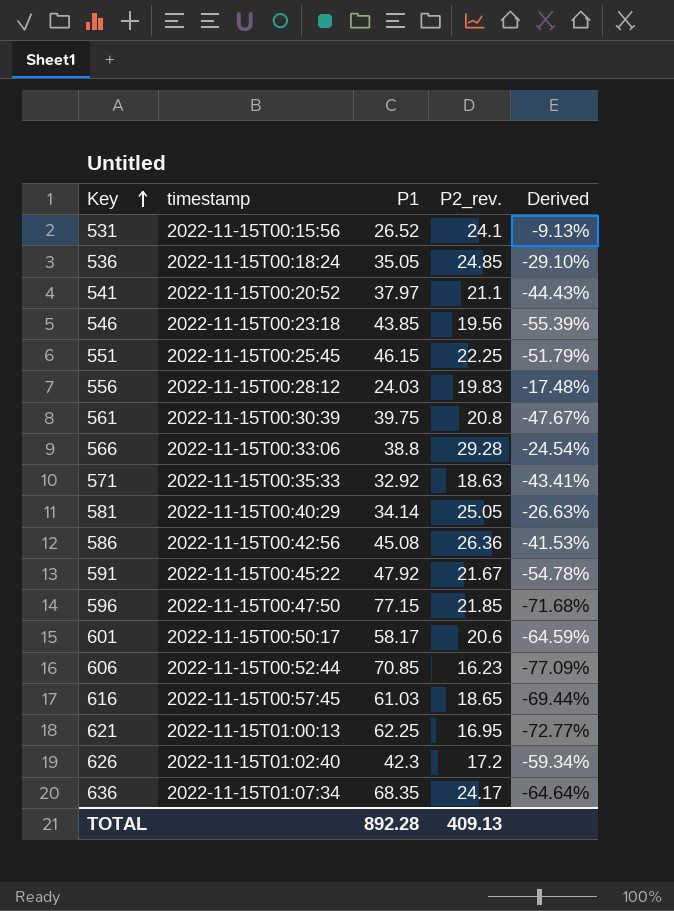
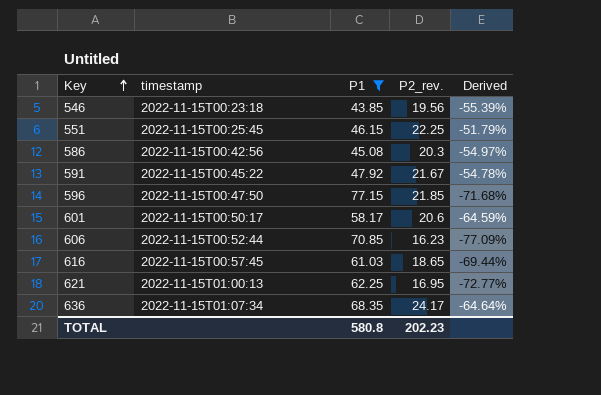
filter: none -> P1 >= 43.85
586 | P2_rev.: 26.36 -> 20.3
586 | Derived: -41.53% -> -54.97%
TOTAL | P1: 892.28 -> 580.8
TOTAL | P2_rev.: 409.13 -> 202.23

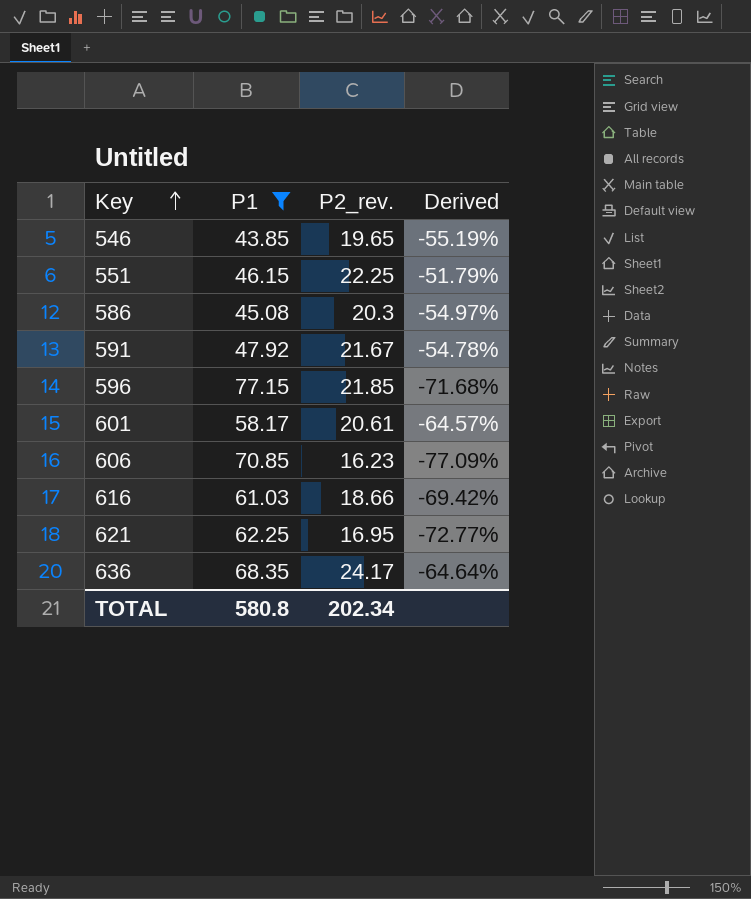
column timestamp | position: 2 -> none
546 | P2_rev.: 19.56 -> 19.65
546 | Derived: -55.39% -> -55.19%
601 | P2_rev.: 20.6 -> 20.61
601 | Derived: -64.59% -> -64.57%
616 | P2_rev.: 18.65 -> 18.66
616 | Derived: -69.44% -> -69.42%
TOTAL | P2_rev.: 202.23 -> 202.34

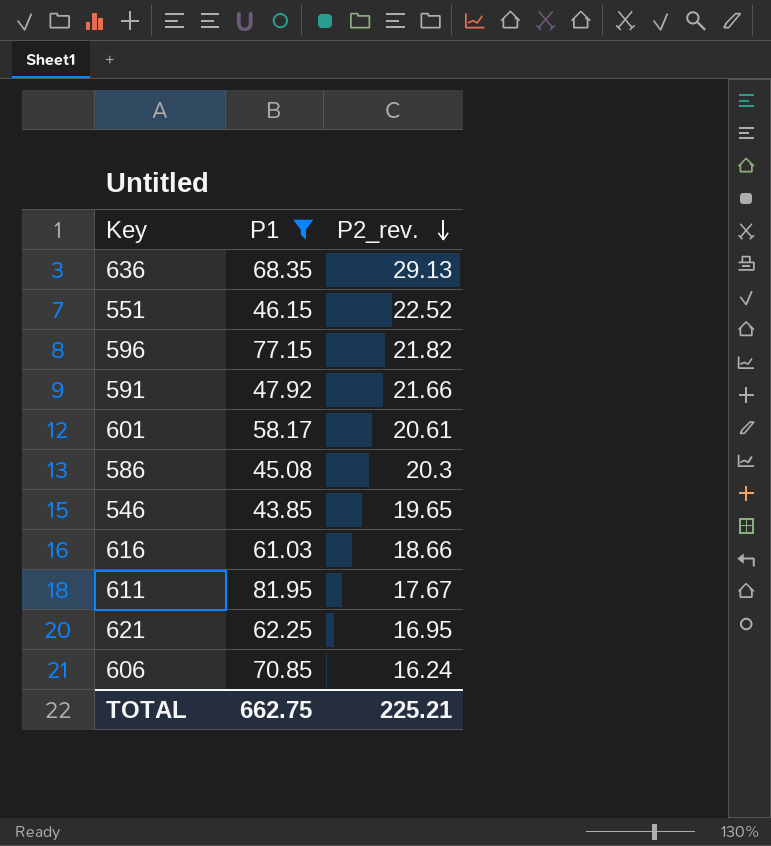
row order: Key ascending -> P2_rev. descending
column Derived | formula: ([P2_rev.] - [P1]) / [P1] -> none
636 | P2_rev.: 24.17 -> 29.13
551 | P2_rev.: 22.25 -> 22.52
596 | P2_rev.: 21.85 -> 21.82
591 | P2_rev.: 21.67 -> 21.66
row 611: none -> 81.95 | 17.67
606 | P2_rev.: 16.23 -> 16.24
TOTAL | P1: 580.8 -> 662.75
TOTAL | P2_rev.: 202.34 -> 225.21

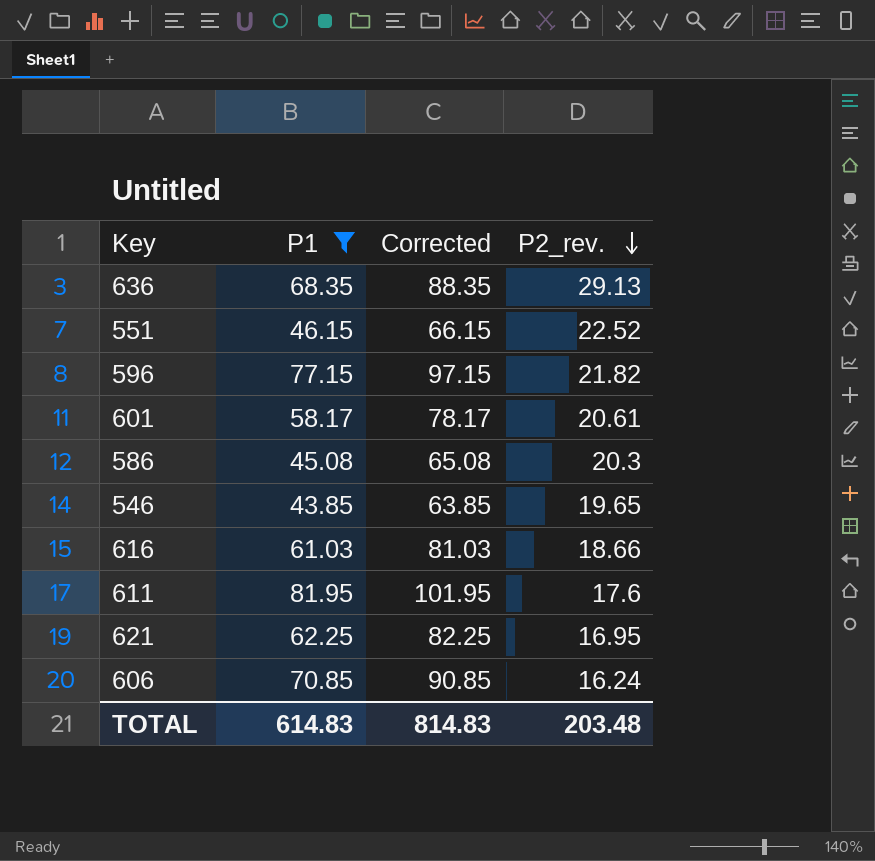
column Corrected | formula: none -> [P1] + 20
row 591: 47.92 | 21.66 -> none
611 | P2_rev.: 17.67 -> 17.6
TOTAL | P1: 662.75 -> 614.83
TOTAL | P2_rev.: 225.21 -> 203.48

